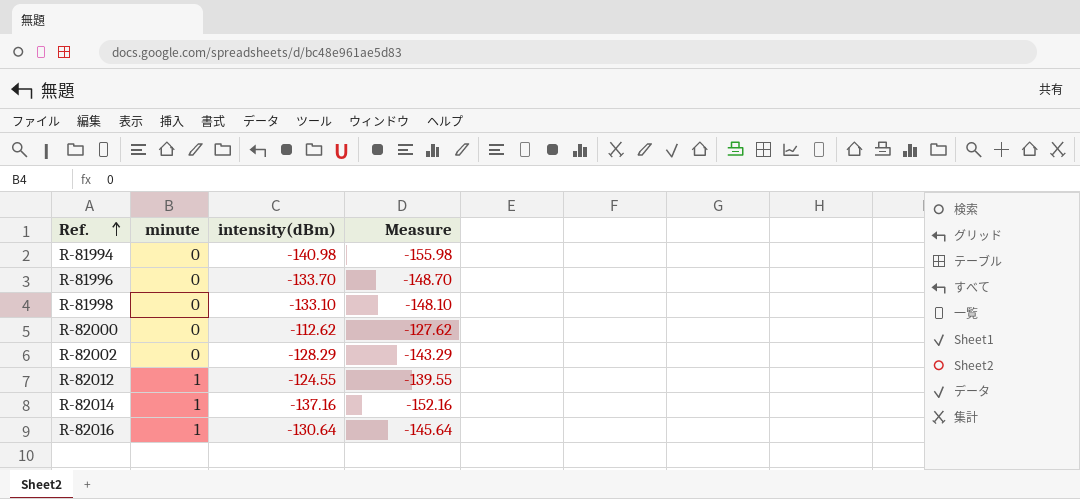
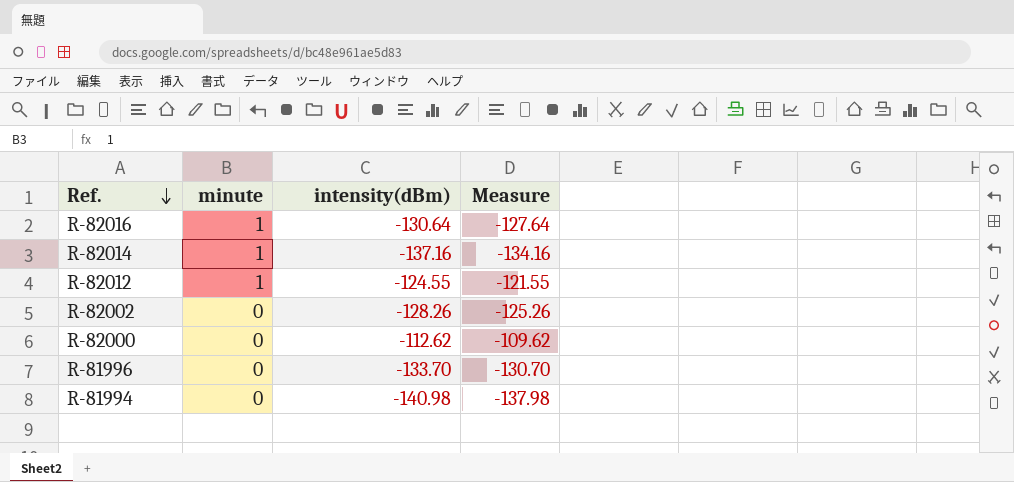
row order: Ref. ascending -> Ref. descending
column Measure | formula: [intensity(dBm)] - 15 -> [intensity(dBm)] + 3
row R-81998: 0 | -133.10 | -148.10 -> none
R-82002 | intensity(dBm): -128.29 -> -128.26

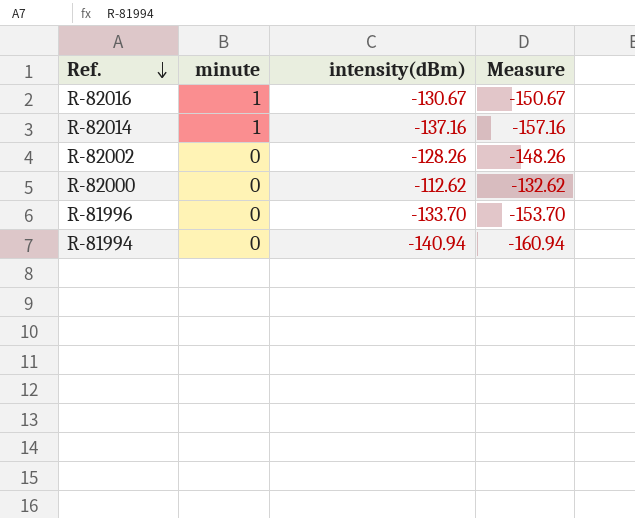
column Measure | formula: [intensity(dBm)] + 3 -> [intensity(dBm)] - 20
row R-82012: 1 | -124.55 | -121.55 -> none
R-82016 | intensity(dBm): -130.64 -> -130.67
R-81994 | intensity(dBm): -140.98 -> -140.94

